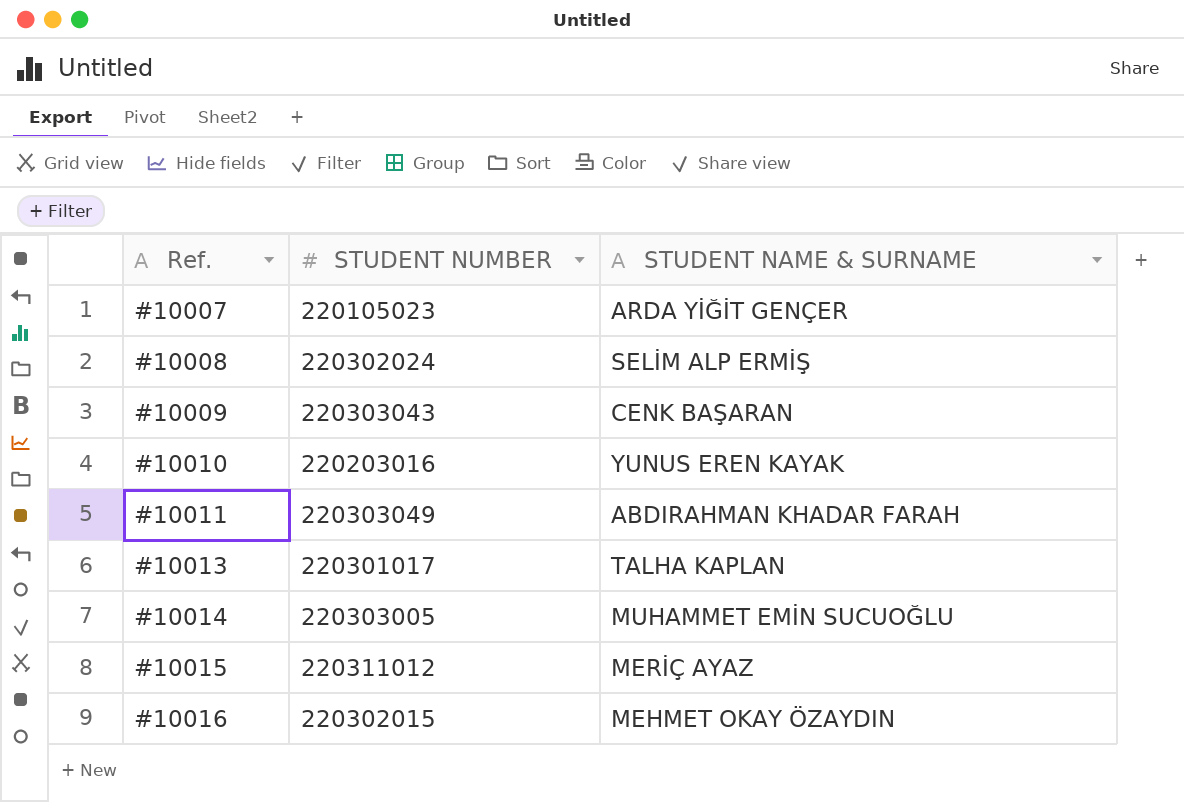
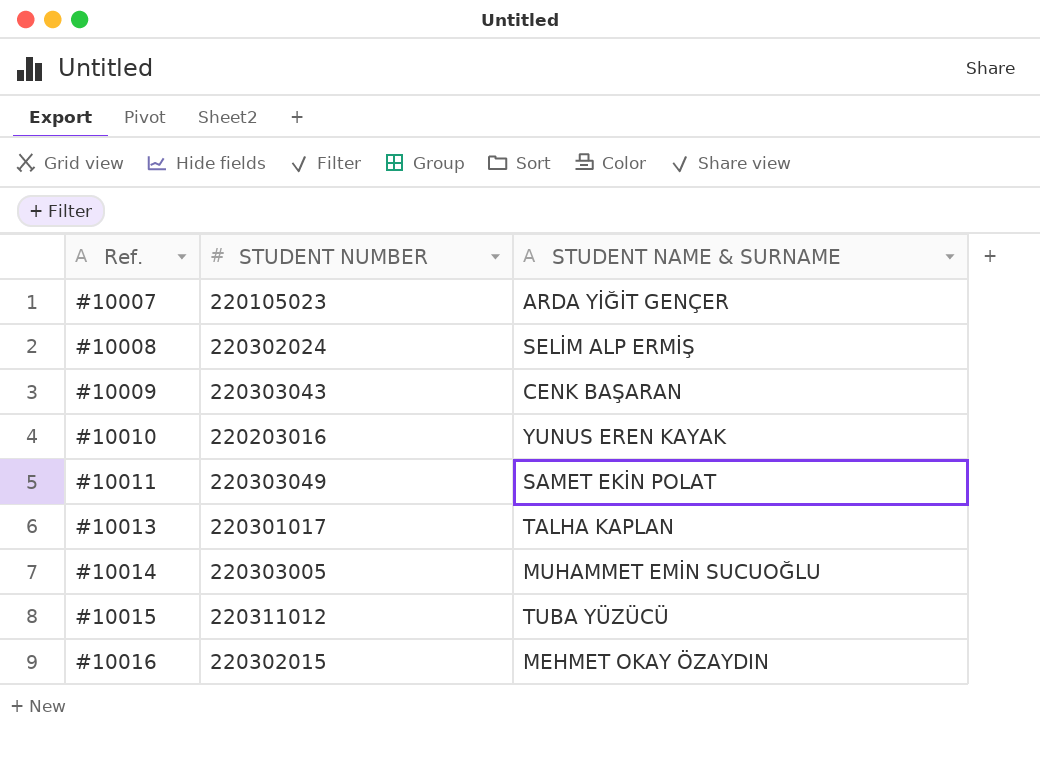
#10011 | STUDENT NAME & SURNAME: ABDIRAHMAN KHADAR FARAH -> SAMET EKİN POLAT
#10015 | STUDENT NAME & SURNAME: MERİÇ AYAZ -> TUBA YÜZÜCÜ

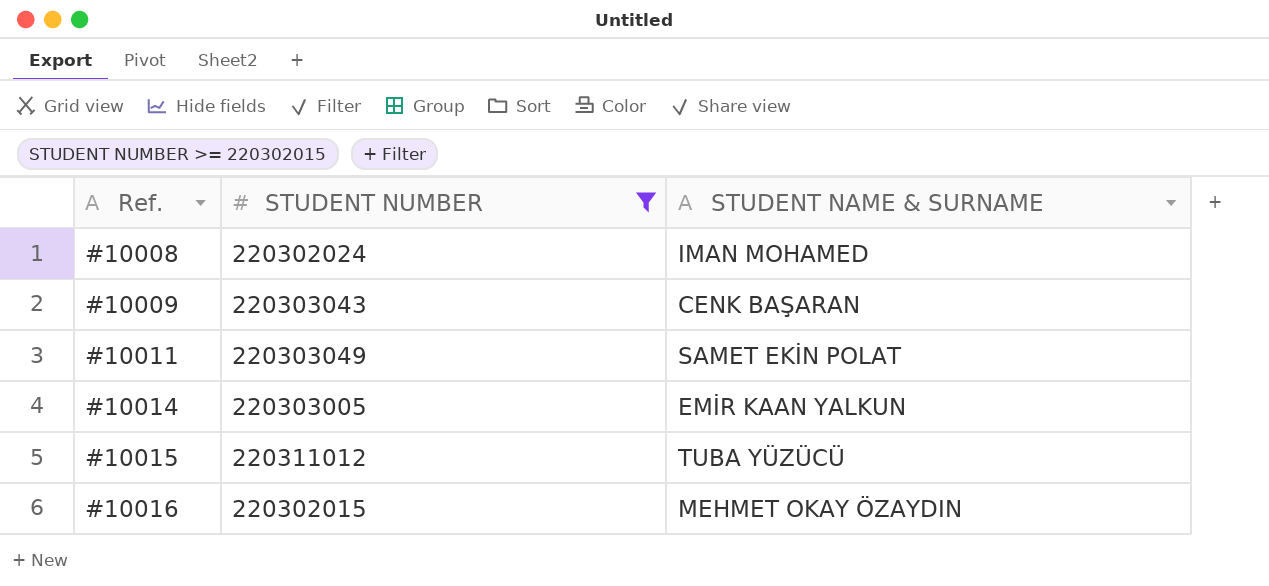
filter: none -> STUDENT NUMBER >= 220302015
#10008 | STUDENT NAME & SURNAME: SELİM ALP ERMİŞ -> IMAN MOHAMED
#10014 | STUDENT NAME & SURNAME: MUHAMMET EMİN SUCUOĞLU -> EMİR KAAN YALKUN

